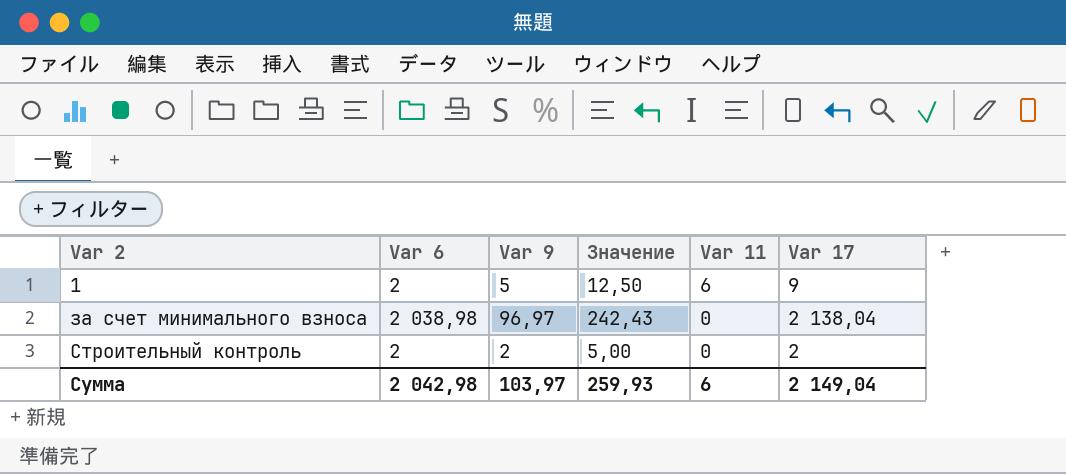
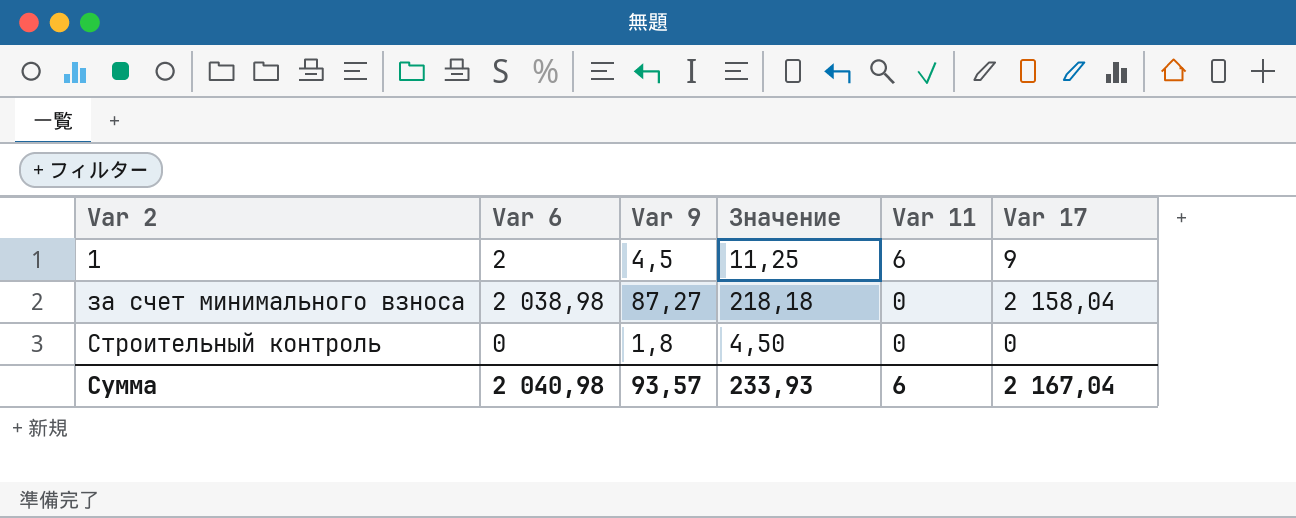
1 | Var 9: 5 -> 4,5
1 | Значение: 12,50 -> 11,25
за счет минимального взноса | Var 9: 96,97 -> 87,27
за счет минимального взноса | Значение: 242,43 -> 218,18
за счет минимального взноса | Var 17: 2 138,04 -> 2 158,04
Строительный контроль | Var 6: 2 -> 0
Строительный контроль | Var 9: 2 -> 1,8
Строительный контроль | Значение: 5,00 -> 4,50
Строительный контроль | Var 17: 2 -> 0
Сумма | Var 6: 2 042,98 -> 2 040,98
Сумма | Var 9: 103,97 -> 93,57
Сумма | Значение: 259,93 -> 233,93
Сумма | Var 17: 2 149,04 -> 2 167,04

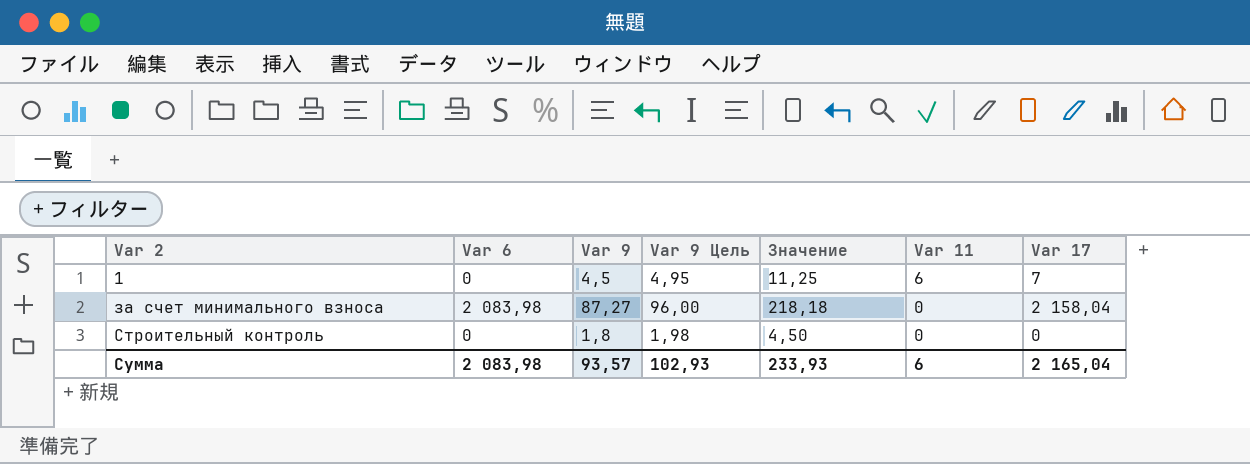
column Var 9 Цель | formula: none -> [Var 9] * 1,1
1 | Var 6: 2 -> 0
1 | Var 17: 9 -> 7
за счет минимального взноса | Var 6: 2 038,98 -> 2 083,98
Сумма | Var 6: 2 040,98 -> 2 083,98
Сумма | Var 17: 2 167,04 -> 2 165,04

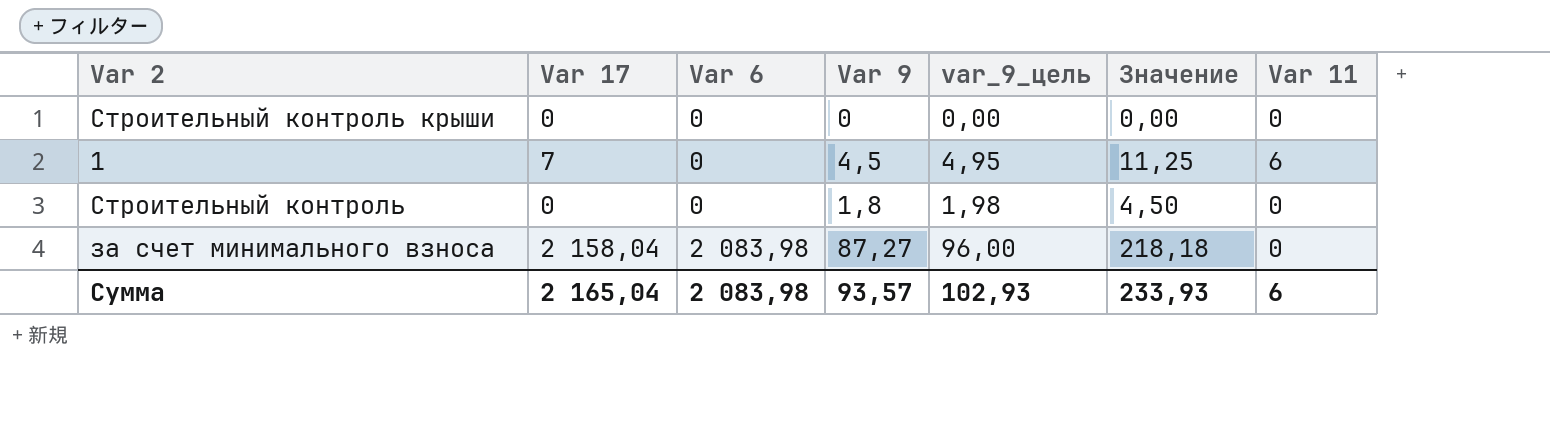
row order: Var 2 ascending -> Var 6 ascending
column Var 17 | position: 7 -> 2
column name: Var 9 Цель -> var_9_цель
row Строительный контроль крыши: none -> 0 | 0 | 0 | 0,00 | 0,00 | 0

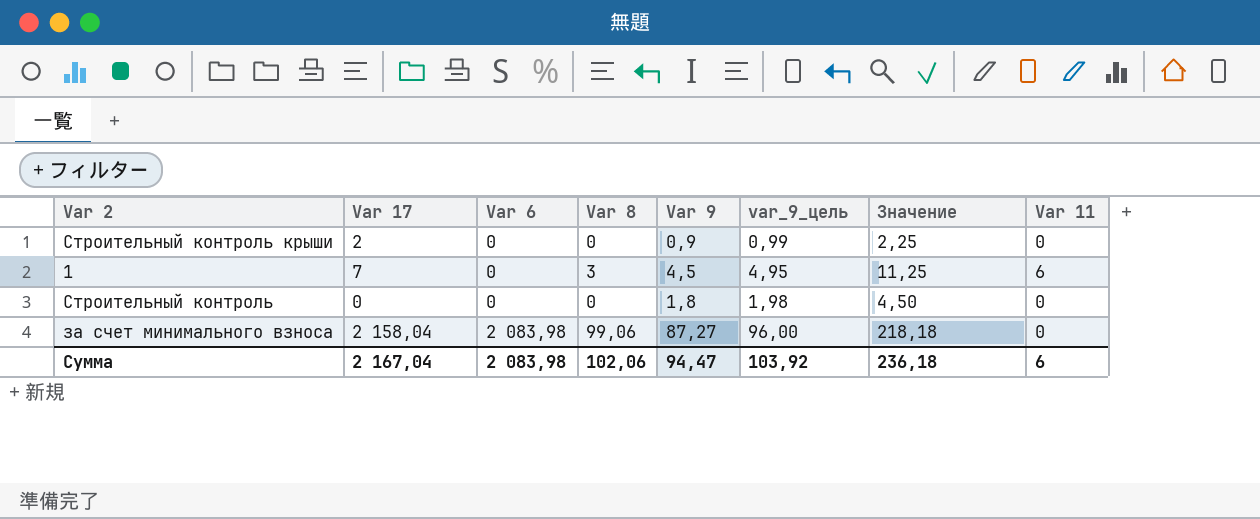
column Var 8 | position: none -> 4
Строительный контроль крыши | Var 17: 0 -> 2
Строительный контроль крыши | Var 9: 0 -> 0,9
Строительный контроль крыши | var_9_цель: 0,00 -> 0,99
Строительный контроль крыши | Значение: 0,00 -> 2,25
Сумма | Var 17: 2 165,04 -> 2 167,04
Сумма | Var 9: 93,57 -> 94,47
Сумма | var_9_цель: 102,93 -> 103,92
Сумма | Значение: 233,93 -> 236,18

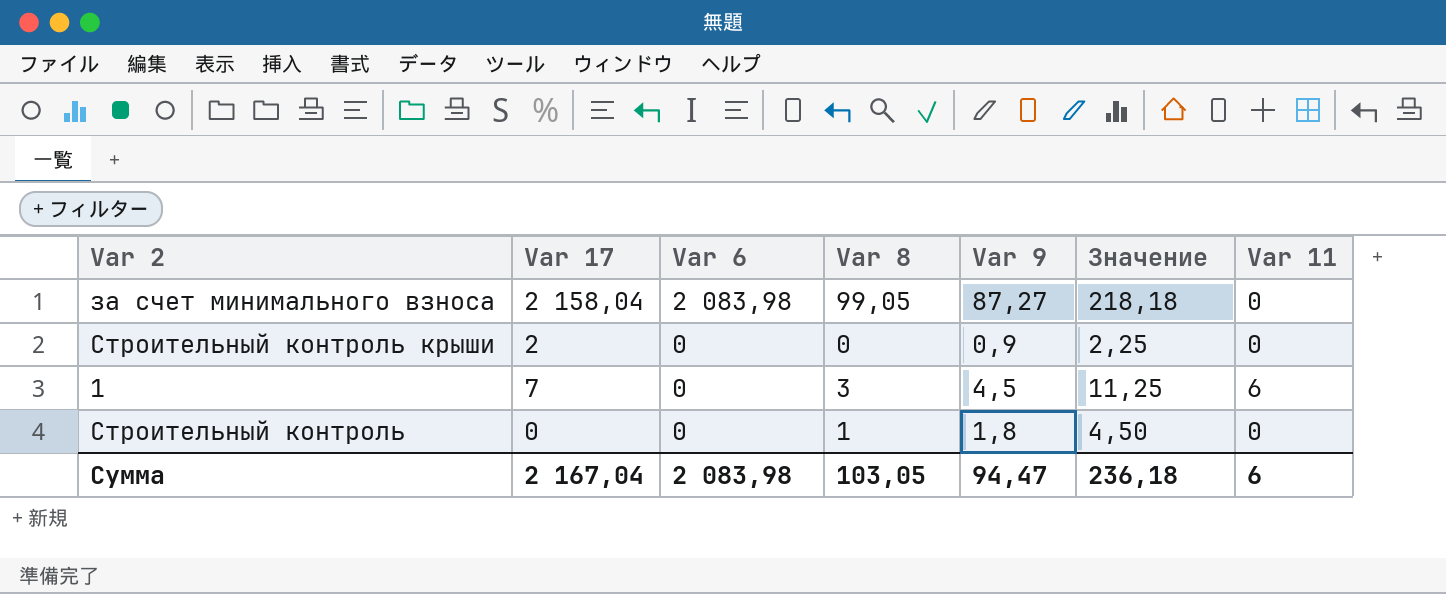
row order: Var 6 ascending -> Var 6 descending
column var_9_цель | formula: [Var 9] * 1,1 -> none
за счет минимального взноса | Var 8: 99,06 -> 99,05
Строительный контроль | Var 8: 0 -> 1
Сумма | Var 8: 102,06 -> 103,05

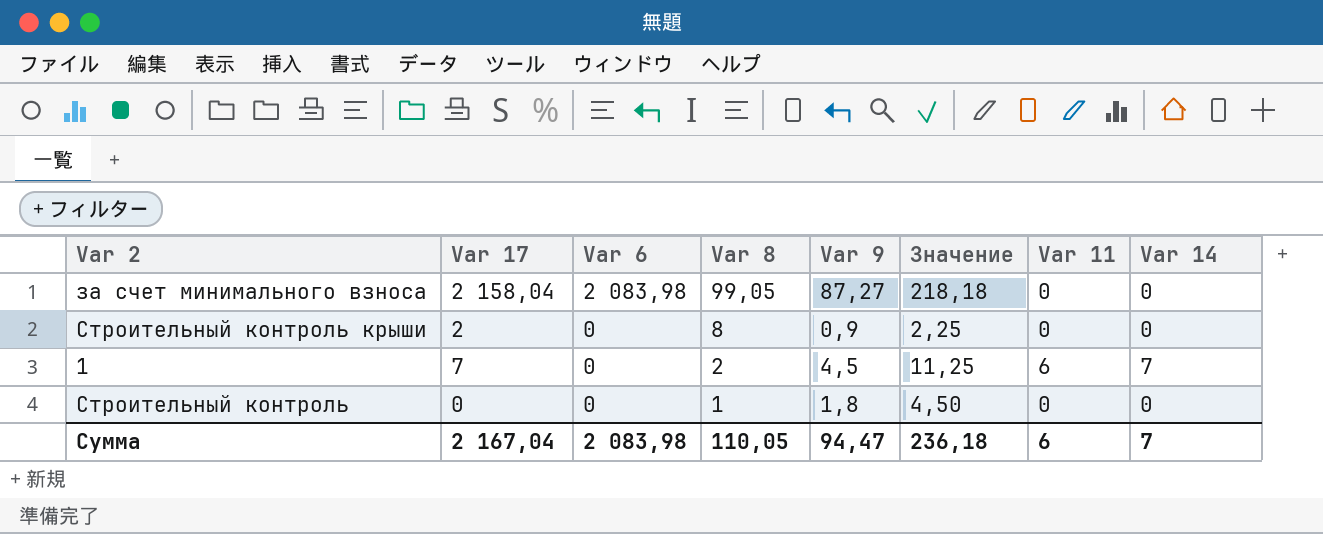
column Var 14 | position: none -> 8
Строительный контроль крыши | Var 8: 0 -> 8
1 | Var 8: 3 -> 2
Сумма | Var 8: 103,05 -> 110,05

